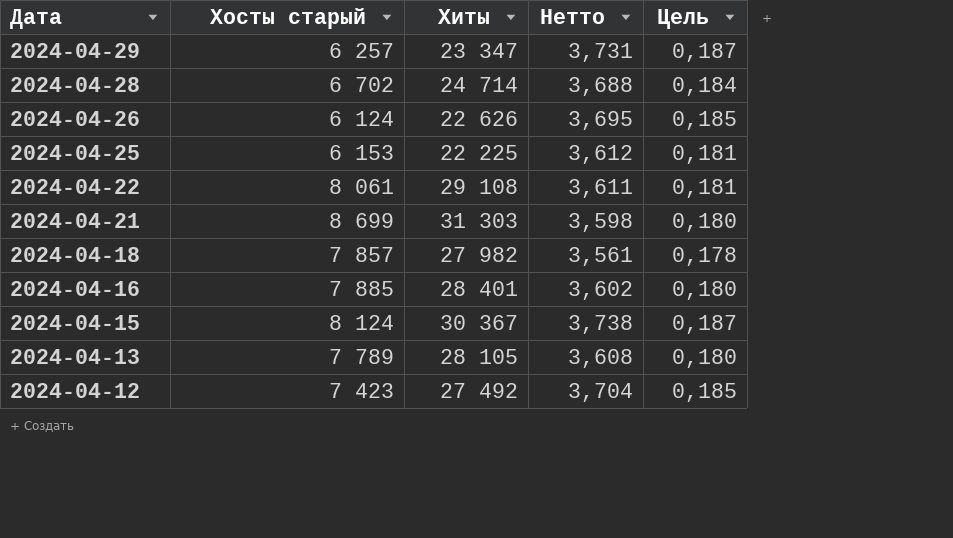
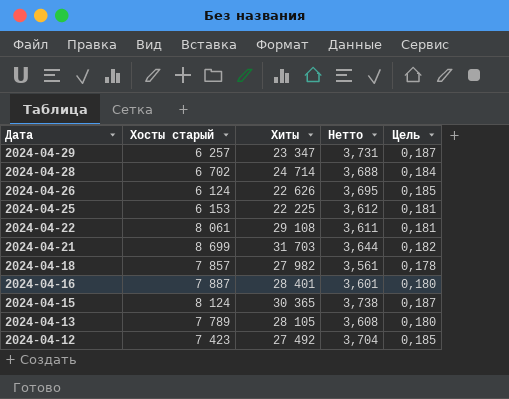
2024-04-21 | Хиты: 31 303 -> 31 703
2024-04-21 | Нетто: 3,598 -> 3,644
2024-04-21 | Цель: 0,180 -> 0,182
2024-04-16 | Хосты старый: 7 885 -> 7 887
2024-04-16 | Нетто: 3,602 -> 3,601
2024-04-15 | Хиты: 30 367 -> 30 365

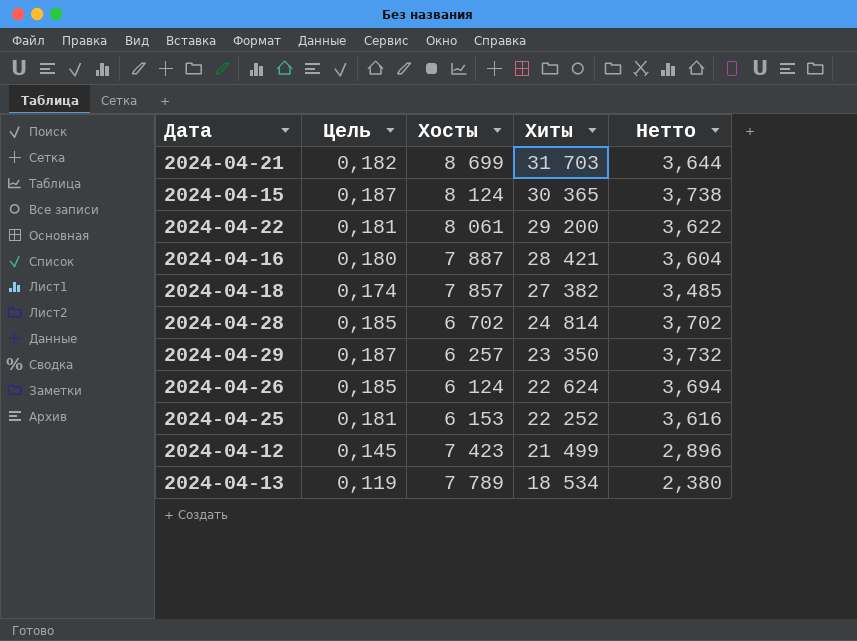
row order: Дата descending -> Хиты descending
column Цель | position: 5 -> 2
column name: Хосты старый -> Хосты
2024-04-22 | Хиты: 29 108 -> 29 200
2024-04-22 | Нетто: 3,611 -> 3,622
2024-04-16 | Хиты: 28 401 -> 28 421
2024-04-16 | Нетто: 3,601 -> 3,604
2024-04-18 | Цель: 0,178 -> 0,174
2024-04-18 | Хиты: 27 982 -> 27 382
2024-04-18 | Нетто: 3,561 -> 3,485
2024-04-28 | Цель: 0,184 -> 0,185
2024-04-28 | Хиты: 24 714 -> 24 814
2024-04-28 | Нетто: 3,688 -> 3,702
2024-04-29 | Хиты: 23 347 -> 23 350
2024-04-29 | Нетто: 3,731 -> 3,732
2024-04-26 | Хиты: 22 626 -> 22 624
2024-04-26 | Нетто: 3,695 -> 3,694
2024-04-25 | Хиты: 22 225 -> 22 252
2024-04-25 | Нетто: 3,612 -> 3,616
2024-04-12 | Цель: 0,185 -> 0,145
2024-04-12 | Хиты: 27 492 -> 21 499
2024-04-12 | Нетто: 3,704 -> 2,896
2024-04-13 | Цель: 0,180 -> 0,119
2024-04-13 | Хиты: 28 105 -> 18 534
2024-04-13 | Нетто: 3,608 -> 2,380

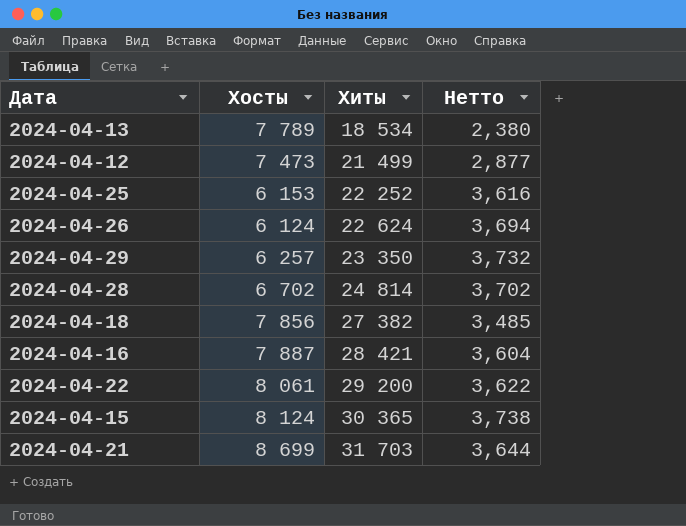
row order: Хиты descending -> Хиты ascending
column Цель | formula: [Нетто] * 0,05 -> none
2024-04-12 | Хосты: 7 423 -> 7 473
2024-04-12 | Нетто: 2,896 -> 2,877
2024-04-18 | Хосты: 7 857 -> 7 856

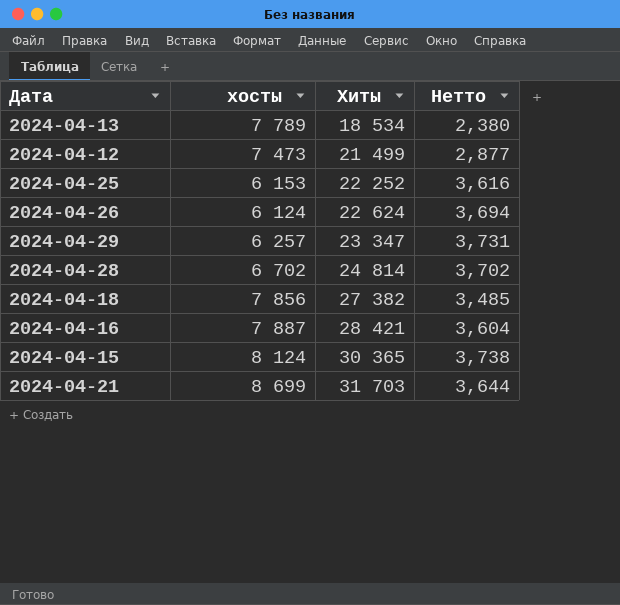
column name: Хосты -> хосты
row 2024-04-22: 8 061 | 29 200 | 3,622 -> none
2024-04-29 | Хиты: 23 350 -> 23 347
2024-04-29 | Нетто: 3,732 -> 3,731

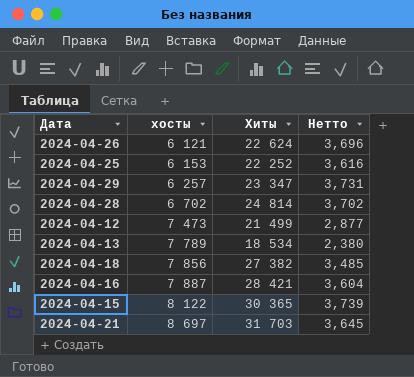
row order: Хиты ascending -> хосты ascending
2024-04-26 | хосты: 6 124 -> 6 121
2024-04-26 | Нетто: 3,694 -> 3,696
2024-04-15 | хосты: 8 124 -> 8 122
2024-04-15 | Нетто: 3,738 -> 3,739
2024-04-21 | хосты: 8 699 -> 8 697
2024-04-21 | Нетто: 3,644 -> 3,645

